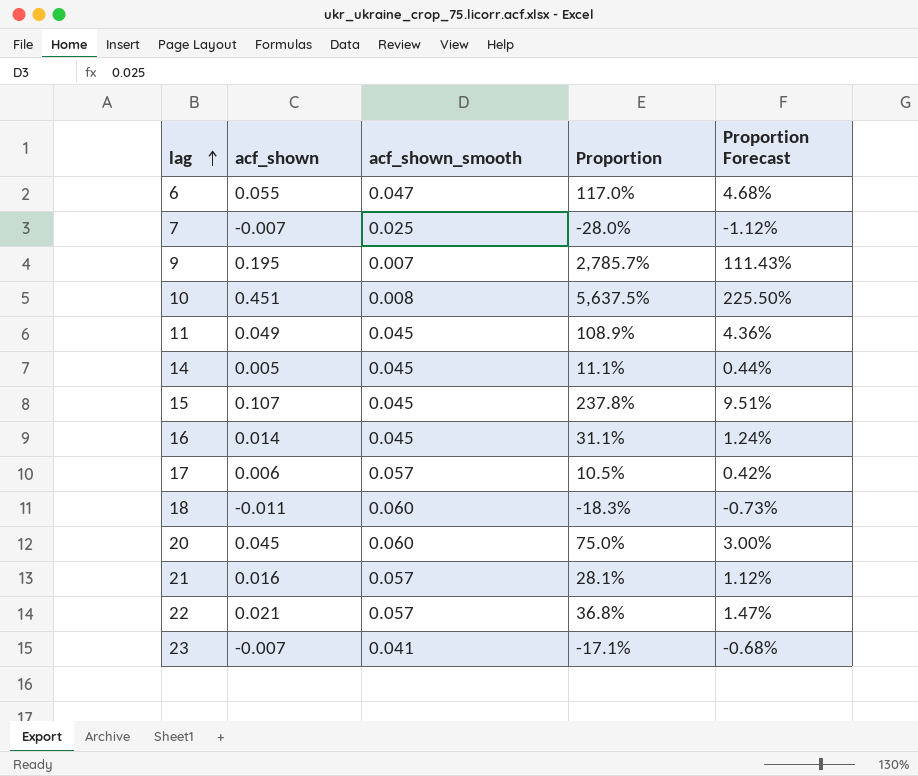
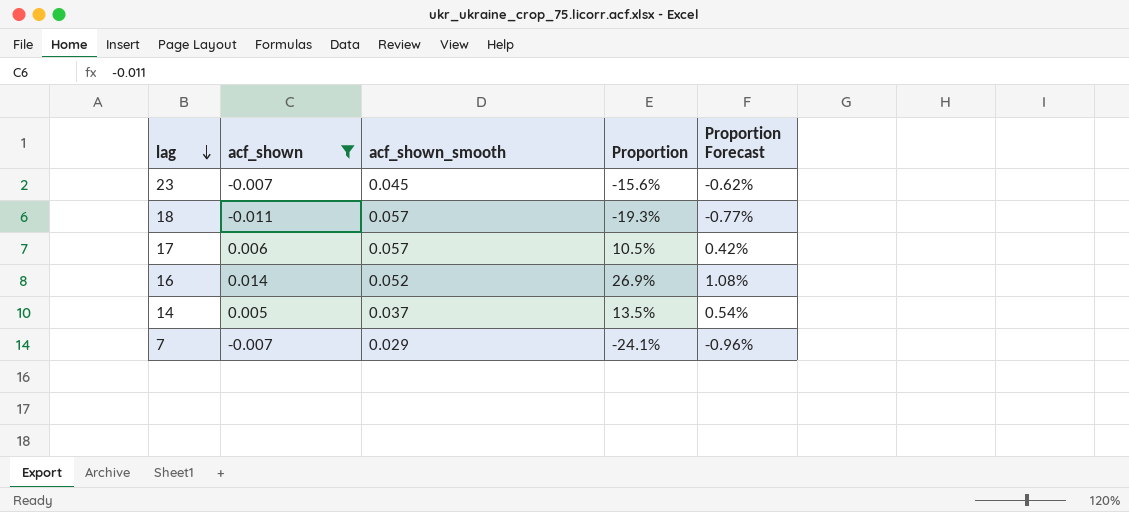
filter: none -> acf_shown <= 0.014
row order: lag ascending -> lag descending
23 | acf_shown_smooth: 0.041 -> 0.045
23 | Proportion: -17.1% -> -15.6%
23 | Proportion Forecast: -0.68% -> -0.62%
18 | acf_shown_smooth: 0.060 -> 0.057
18 | Proportion: -18.3% -> -19.3%
18 | Proportion Forecast: -0.73% -> -0.77%
16 | acf_shown_smooth: 0.045 -> 0.052
16 | Proportion: 31.1% -> 26.9%
16 | Proportion Forecast: 1.24% -> 1.08%
14 | acf_shown_smooth: 0.045 -> 0.037
14 | Proportion: 11.1% -> 13.5%
14 | Proportion Forecast: 0.44% -> 0.54%
7 | acf_shown_smooth: 0.025 -> 0.029
7 | Proportion: -28.0% -> -24.1%
7 | Proportion Forecast: -1.12% -> -0.96%

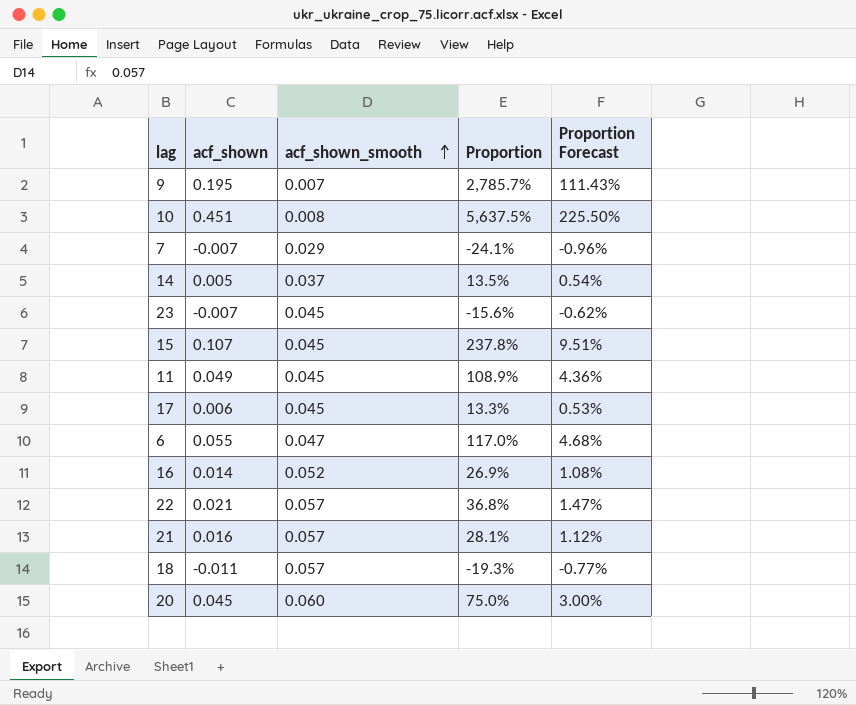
filter: acf_shown <= 0.014 -> none
row order: lag descending -> acf_shown_smooth ascending
17 | acf_shown_smooth: 0.057 -> 0.045
17 | Proportion: 10.5% -> 13.3%
17 | Proportion Forecast: 0.42% -> 0.53%

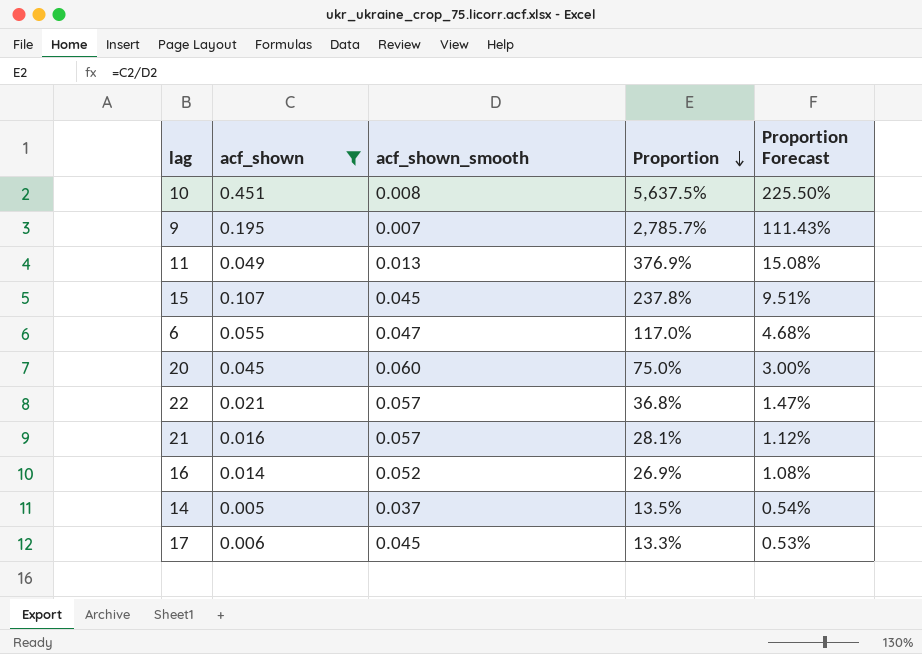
filter: none -> acf_shown >= 0.005
row order: acf_shown_smooth ascending -> Proportion descending
11 | acf_shown_smooth: 0.045 -> 0.013
11 | Proportion: 108.9% -> 376.9%
11 | Proportion Forecast: 4.36% -> 15.08%

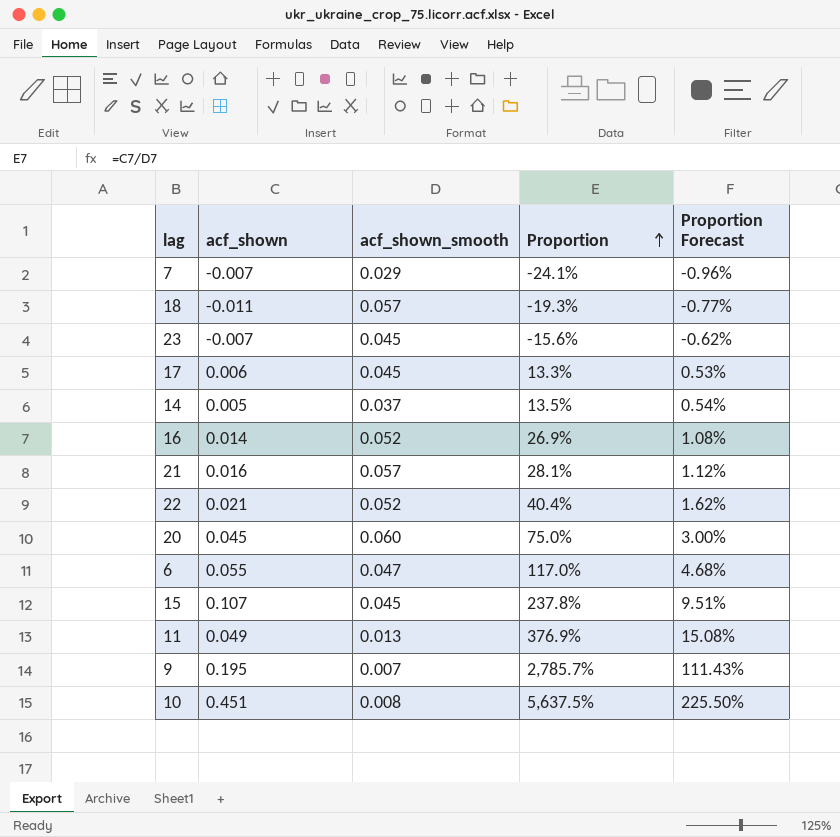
filter: acf_shown >= 0.005 -> none
row order: Proportion descending -> Proportion ascending
22 | acf_shown_smooth: 0.057 -> 0.052
22 | Proportion: 36.8% -> 40.4%
22 | Proportion Forecast: 1.47% -> 1.62%

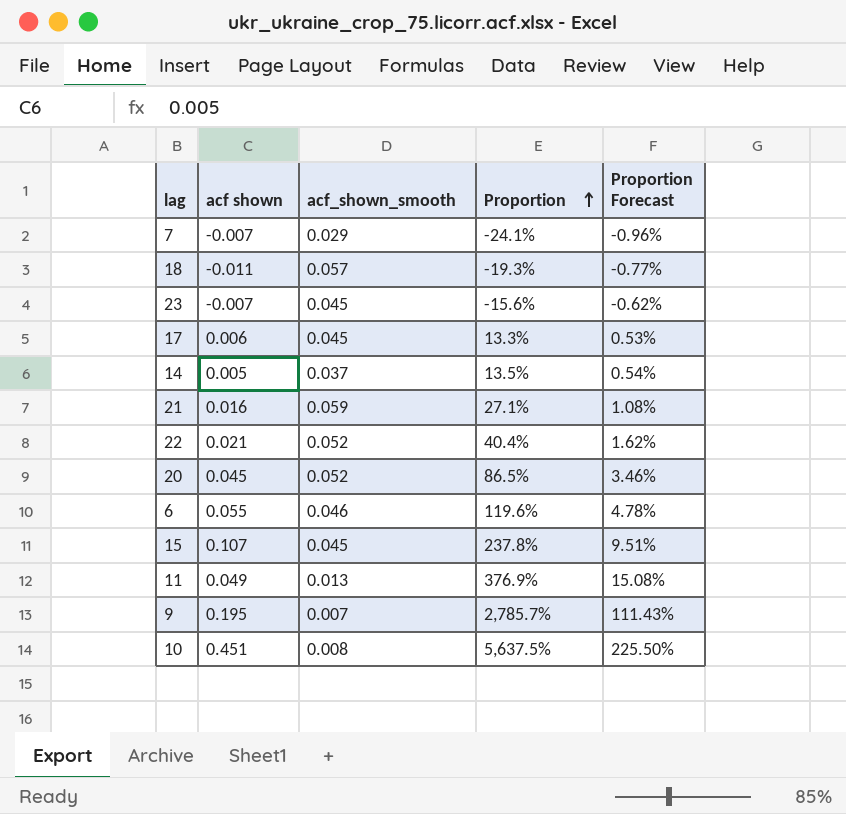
column name: acf_shown -> acf shown
row 16: 0.014 | 0.052 | 26.9% | 1.08% -> none
21 | acf_shown_smooth: 0.057 -> 0.059
21 | Proportion: 28.1% -> 27.1%
21 | Proportion Forecast: 1.12% -> 1.08%
20 | acf_shown_smooth: 0.060 -> 0.052
20 | Proportion: 75.0% -> 86.5%
20 | Proportion Forecast: 3.00% -> 3.46%
6 | acf_shown_smooth: 0.047 -> 0.046
6 | Proportion: 117.0% -> 119.6%
6 | Proportion Forecast: 4.68% -> 4.78%

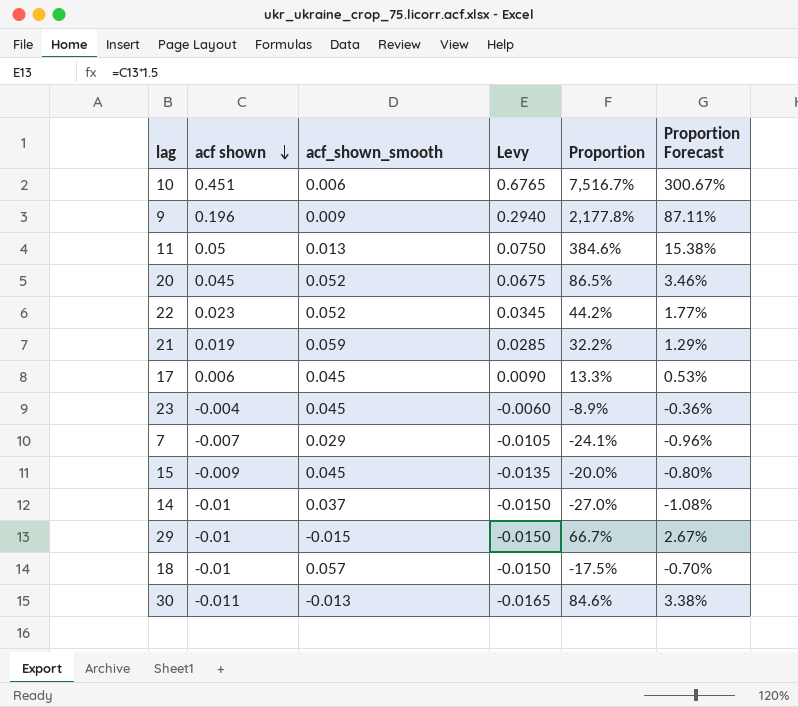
row order: Proportion ascending -> acf shown descending
column Levy | formula: none -> [acf shown] * 1.5
row 6: 0.055 | 0.046 | 119.6% | 4.78% -> none
10 | acf_shown_smooth: 0.008 -> 0.006
10 | Proportion: 5,637.5% -> 7,516.7%
10 | Proportion Forecast: 225.50% -> 300.67%
9 | acf shown: 0.195 -> 0.196
9 | acf_shown_smooth: 0.007 -> 0.009
9 | Proportion: 2,785.7% -> 2,177.8%
9 | Proportion Forecast: 111.43% -> 87.11%
11 | acf shown: 0.049 -> 0.05
11 | Proportion: 376.9% -> 384.6%
11 | Proportion Forecast: 15.08% -> 15.38%
22 | acf shown: 0.021 -> 0.023
22 | Proportion: 40.4% -> 44.2%
22 | Proportion Forecast: 1.62% -> 1.77%
21 | acf shown: 0.016 -> 0.019
21 | Proportion: 27.1% -> 32.2%
21 | Proportion Forecast: 1.08% -> 1.29%
23 | acf shown: -0.007 -> -0.004
23 | Proportion: -15.6% -> -8.9%
23 | Proportion Forecast: -0.62% -> -0.36%
15 | acf shown: 0.107 -> -0.009
15 | Proportion: 237.8% -> -20.0%
15 | Proportion Forecast: 9.51% -> -0.80%
14 | acf shown: 0.005 -> -0.01
14 | Proportion: 13.5% -> -27.0%
14 | Proportion Forecast: 0.54% -> -1.08%
row 29: none -> -0.01 | -0.015 | -0.0150 | 66.7% | 2.67%
18 | acf shown: -0.011 -> -0.01
18 | Proportion: -19.3% -> -17.5%
18 | Proportion Forecast: -0.77% -> -0.70%
row 30: none -> -0.011 | -0.013 | -0.0165 | 84.6% | 3.38%

